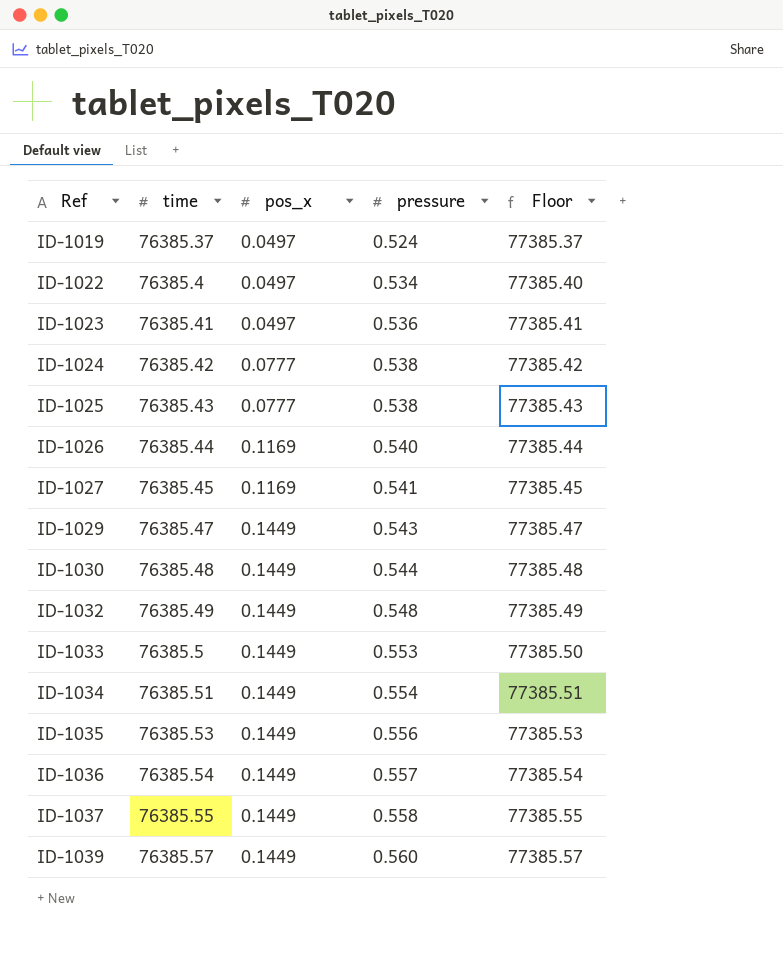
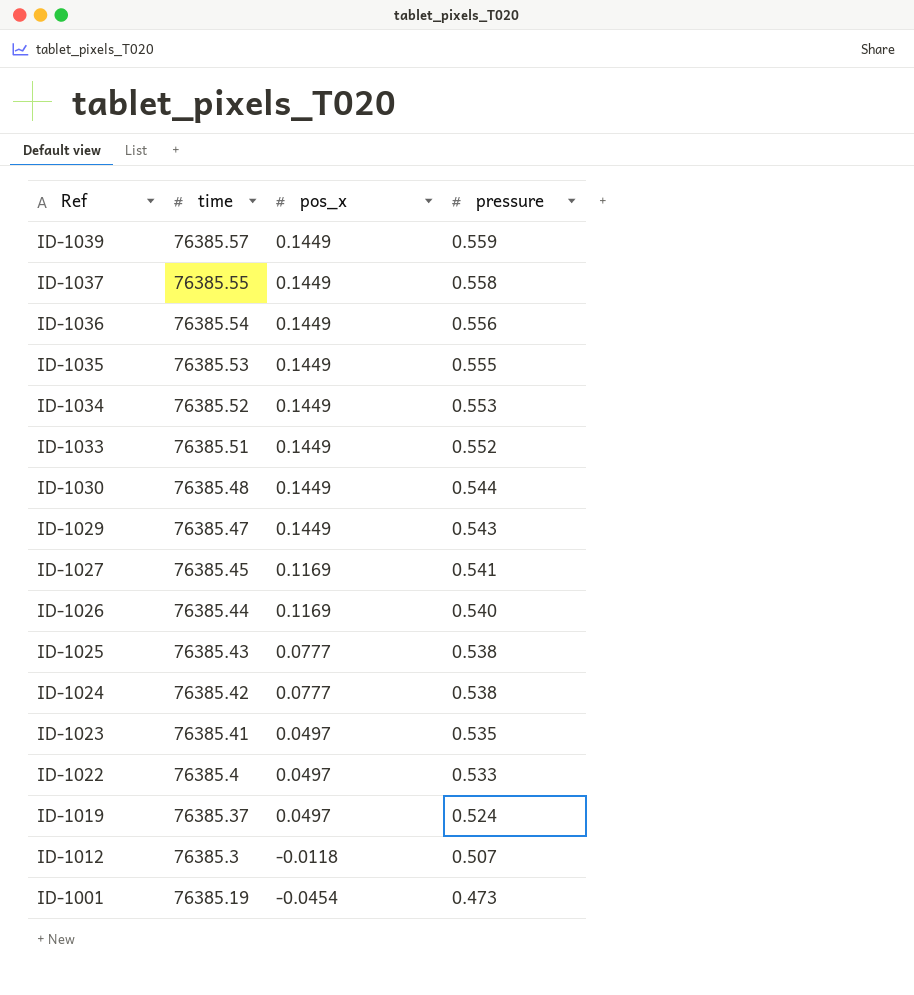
row order: Ref ascending -> Ref descending
column Floor | formula: [time] + 1000 -> none
row ID-1032: 76385.49 | 0.1449 | 0.548 | 77385.49 -> none
ID-1039 | pressure: 0.560 -> 0.559
ID-1036 | pressure: 0.557 -> 0.556
ID-1035 | pressure: 0.556 -> 0.555
ID-1034 | time: 76385.51 -> 76385.52
ID-1034 | pressure: 0.554 -> 0.553
ID-1033 | time: 76385.5 -> 76385.51
ID-1033 | pressure: 0.553 -> 0.552
ID-1023 | pressure: 0.536 -> 0.535
ID-1022 | pressure: 0.534 -> 0.533
row ID-1012: none -> 76385.3 | -0.0118 | 0.507
row ID-1001: none -> 76385.19 | -0.0454 | 0.473

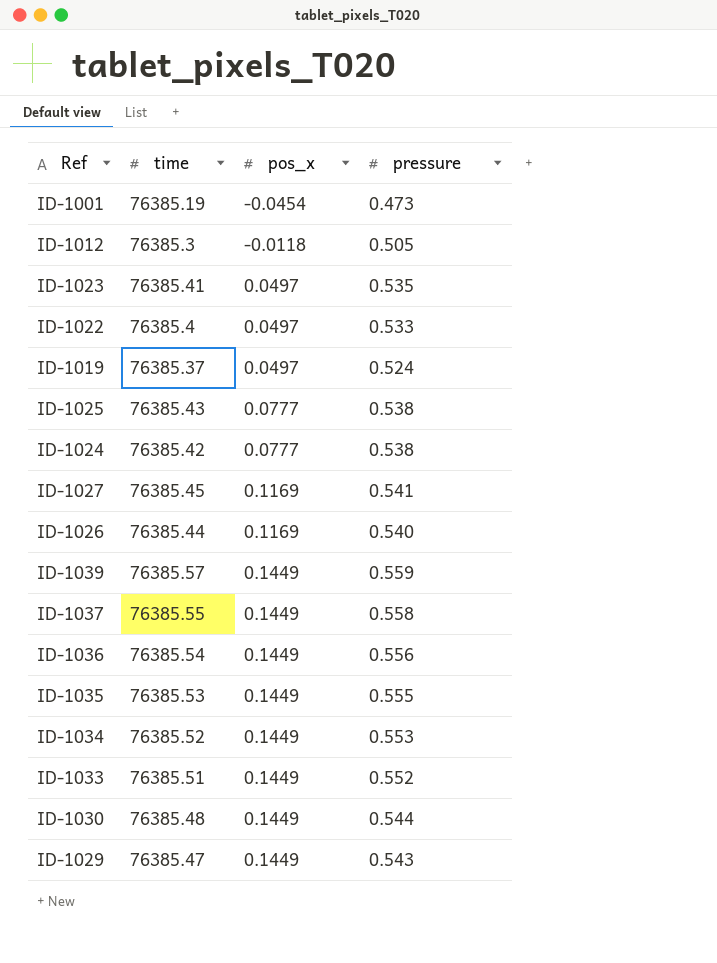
row order: Ref descending -> pos_x ascending
ID-1012 | pressure: 0.507 -> 0.505

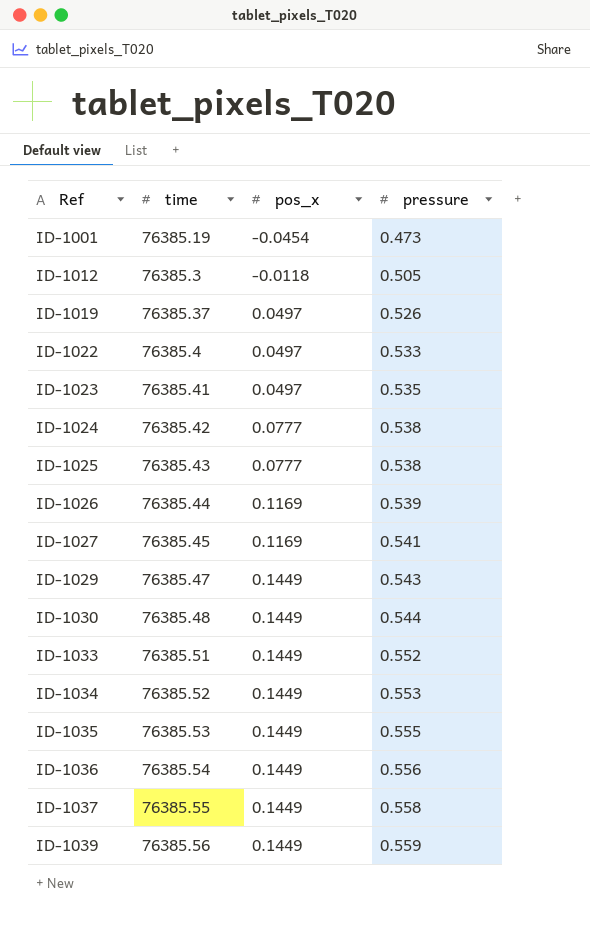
row order: pos_x ascending -> Ref ascending
ID-1019 | pressure: 0.524 -> 0.526
ID-1026 | pressure: 0.540 -> 0.539
ID-1039 | time: 76385.57 -> 76385.56

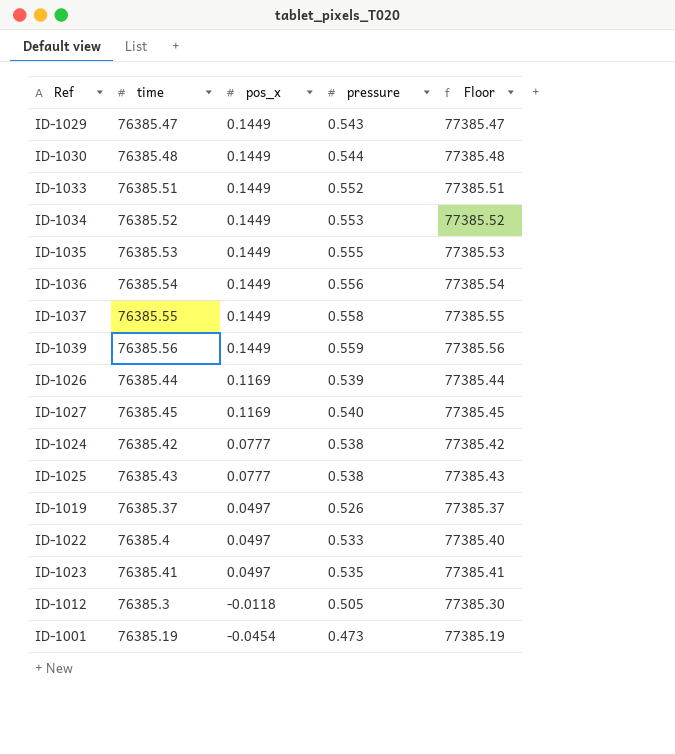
row order: Ref ascending -> pos_x descending
column Floor | formula: none -> [time] + 1000
ID-1027 | pressure: 0.541 -> 0.540

